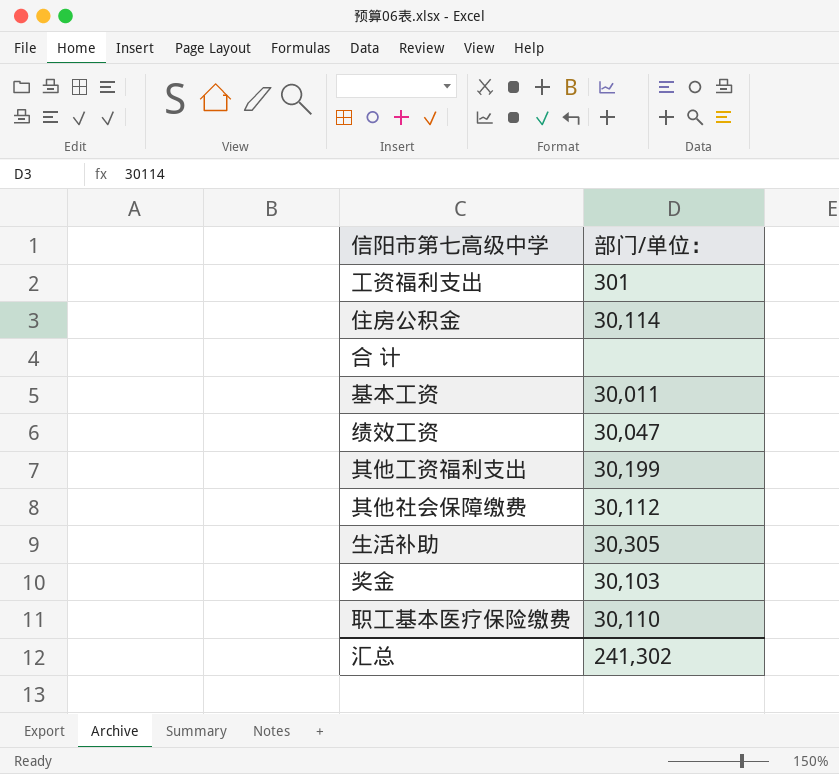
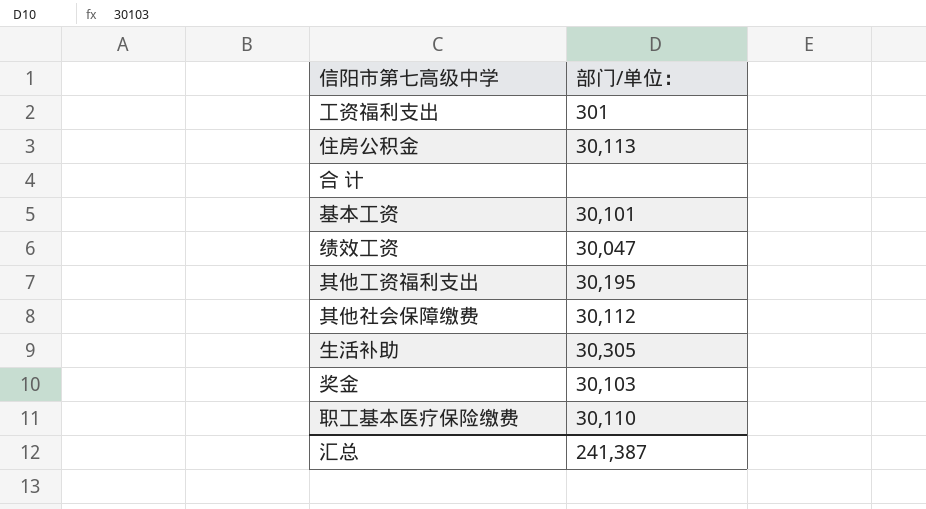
住房公积金 | 部门/单位：: 30,114 -> 30,113
基本工资 | 部门/单位：: 30,011 -> 30,101
其他工资福利支出 | 部门/单位：: 30,199 -> 30,195
汇总 | 部门/单位：: 241,302 -> 241,387

